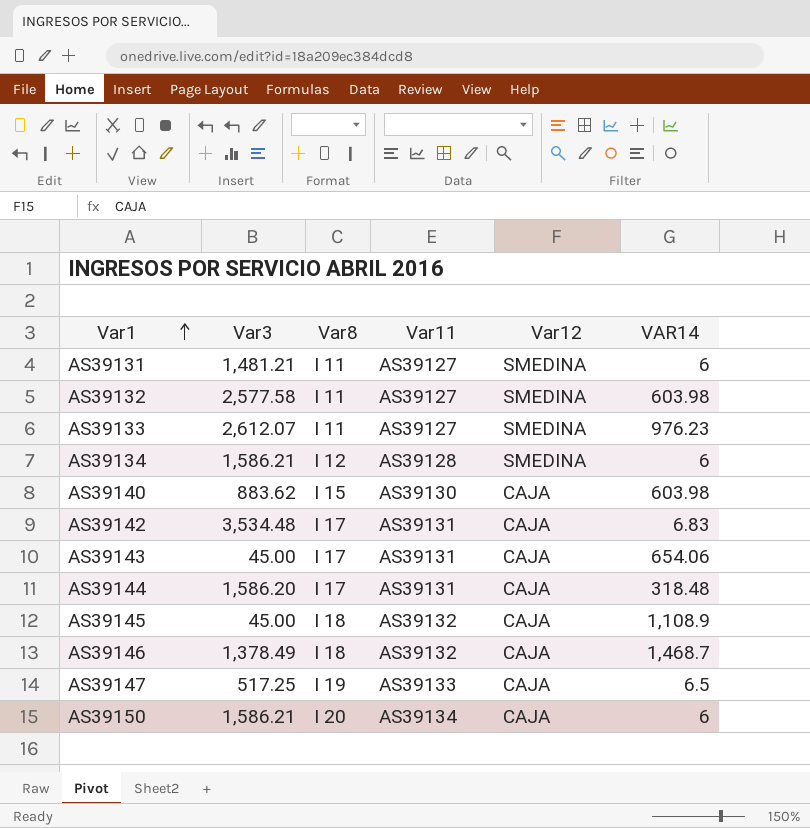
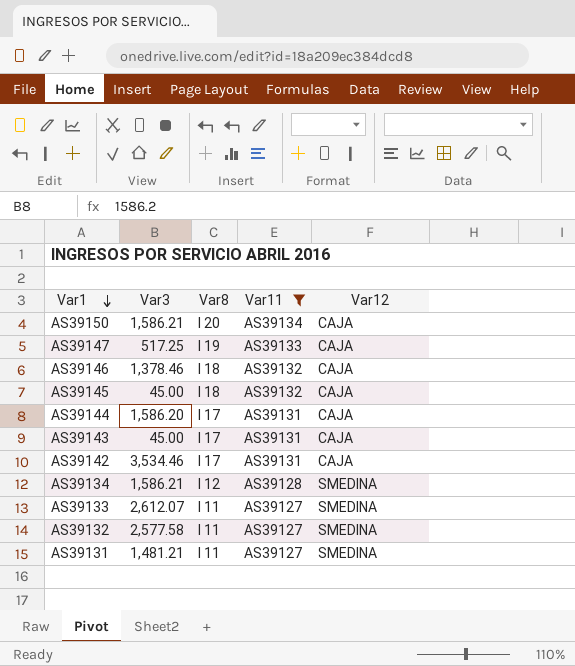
filter: none -> Var11 != AS39130
row order: Var1 ascending -> Var1 descending
column VAR14 | position: 6 -> none
AS39146 | Var3: 1,378.49 -> 1,378.46
AS39142 | Var3: 3,534.48 -> 3,534.46

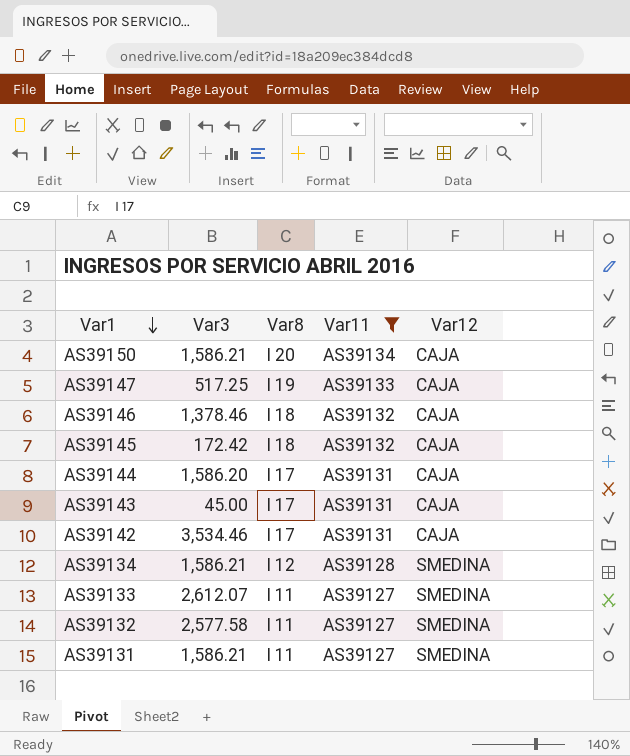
AS39145 | Var3: 45.00 -> 172.42
AS39131 | Var3: 1,481.21 -> 1,586.21

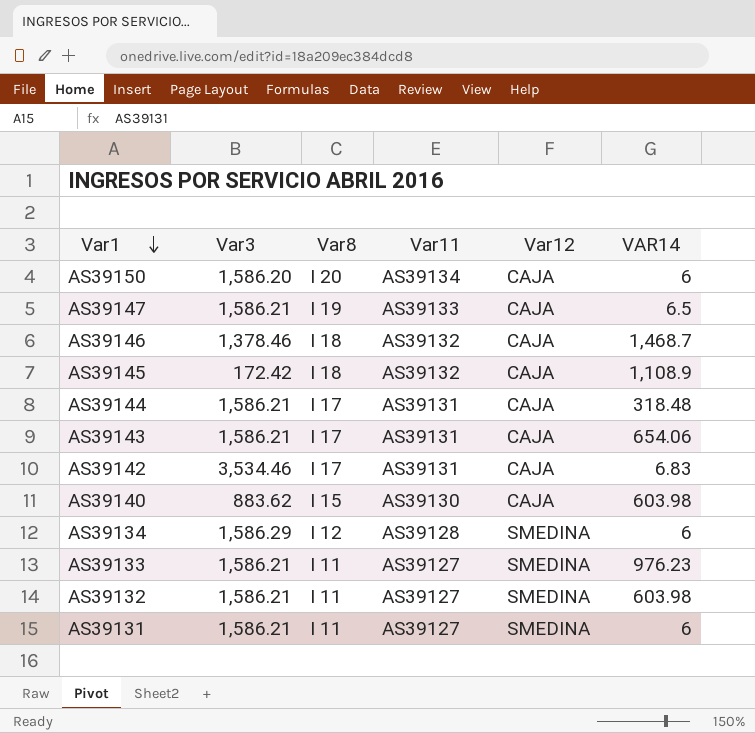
filter: Var11 != AS39130 -> none
column VAR14 | position: none -> 6
AS39150 | Var3: 1,586.21 -> 1,586.20
AS39147 | Var3: 517.25 -> 1,586.21
AS39144 | Var3: 1,586.20 -> 1,586.21
AS39143 | Var3: 45.00 -> 1,586.21
AS39134 | Var3: 1,586.21 -> 1,586.29
AS39133 | Var3: 2,612.07 -> 1,586.21
AS39132 | Var3: 2,577.58 -> 1,586.21

